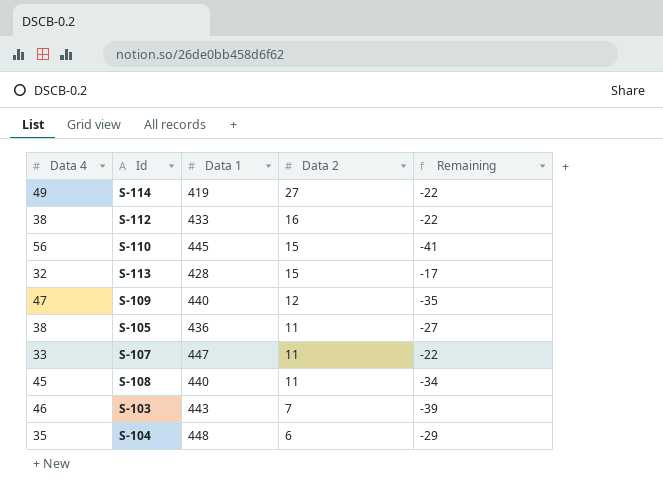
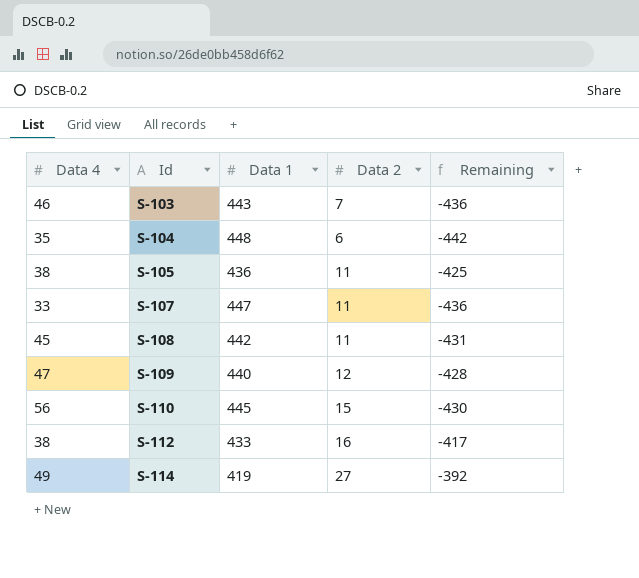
row order: Data 2 descending -> Id ascending
column Remaining | formula: [Data 2] - [Data 4] -> [Data 2] - [Data 1]
row S-113: 32 | 428 | 15 | -17 -> none
S-108 | Data 1: 440 -> 442

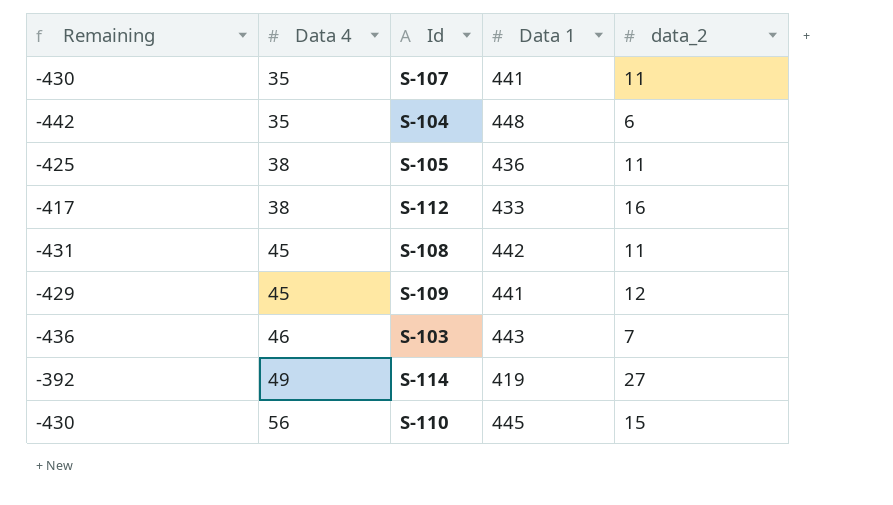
row order: Id ascending -> Data 4 ascending
column Remaining | position: 5 -> 1
column name: Data 2 -> data_2
S-107 | Remaining: -436 -> -430
S-107 | Data 4: 33 -> 35
S-107 | Data 1: 447 -> 441
S-109 | Remaining: -428 -> -429
S-109 | Data 4: 47 -> 45
S-109 | Data 1: 440 -> 441

